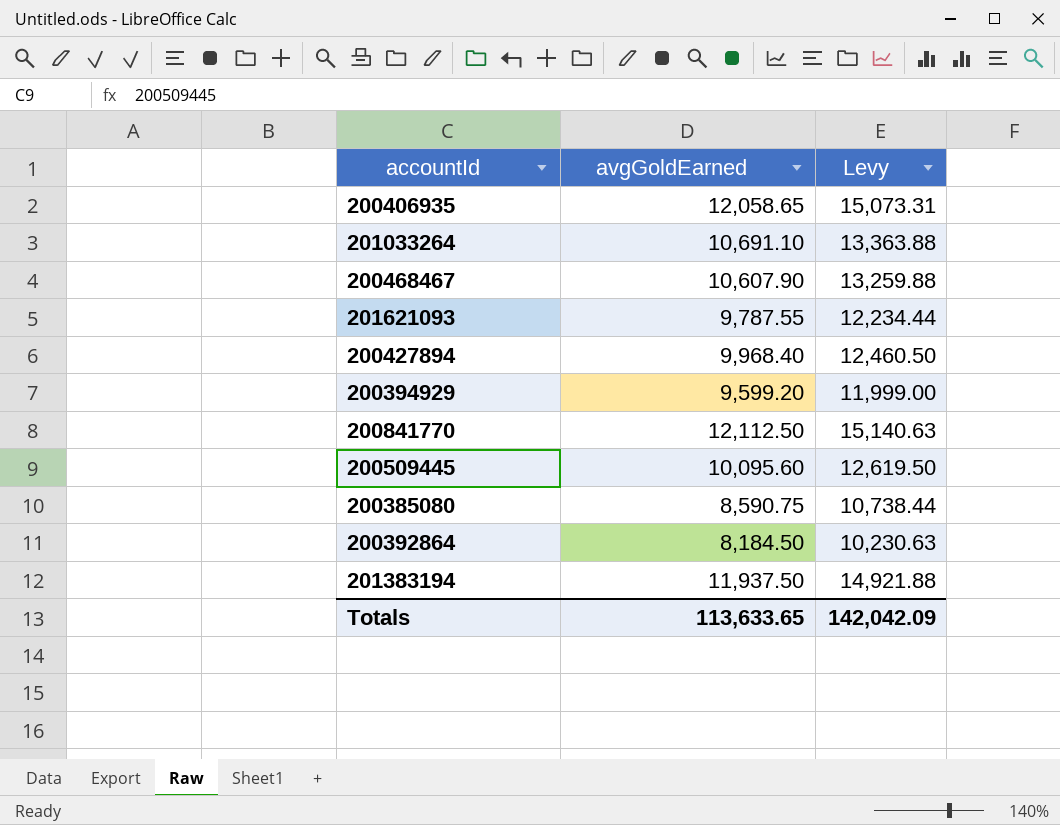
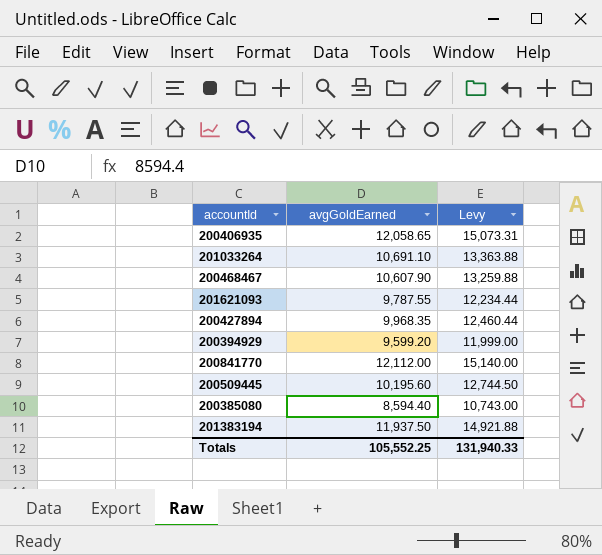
row 200392864: 8,184.50 | 10,230.63 -> none
200427894 | avgGoldEarned: 9,968.40 -> 9,968.35
200427894 | Levy: 12,460.50 -> 12,460.44
200841770 | avgGoldEarned: 12,112.50 -> 12,112.00
200841770 | Levy: 15,140.63 -> 15,140.00
200509445 | avgGoldEarned: 10,095.60 -> 10,195.60
200509445 | Levy: 12,619.50 -> 12,744.50
200385080 | avgGoldEarned: 8,590.75 -> 8,594.40
200385080 | Levy: 10,738.44 -> 10,743.00
Totals | avgGoldEarned: 113,633.65 -> 105,552.25
Totals | Levy: 142,042.09 -> 131,940.33

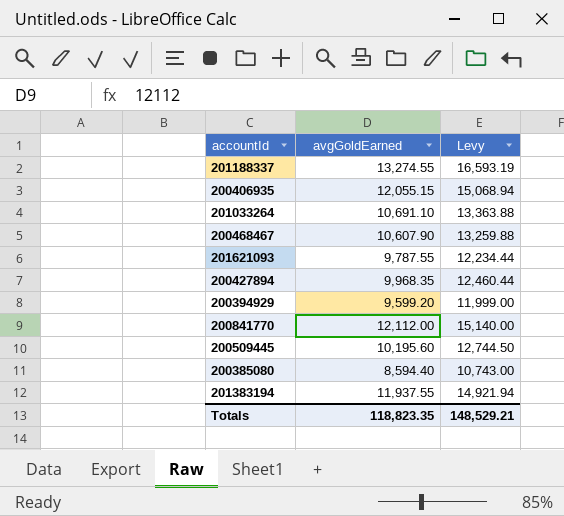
row 201188337: none -> 13,274.55 | 16,593.19
200406935 | avgGoldEarned: 12,058.65 -> 12,055.15
200406935 | Levy: 15,073.31 -> 15,068.94
201383194 | avgGoldEarned: 11,937.50 -> 11,937.55
201383194 | Levy: 14,921.88 -> 14,921.94
Totals | avgGoldEarned: 105,552.25 -> 118,823.35
Totals | Levy: 131,940.33 -> 148,529.21

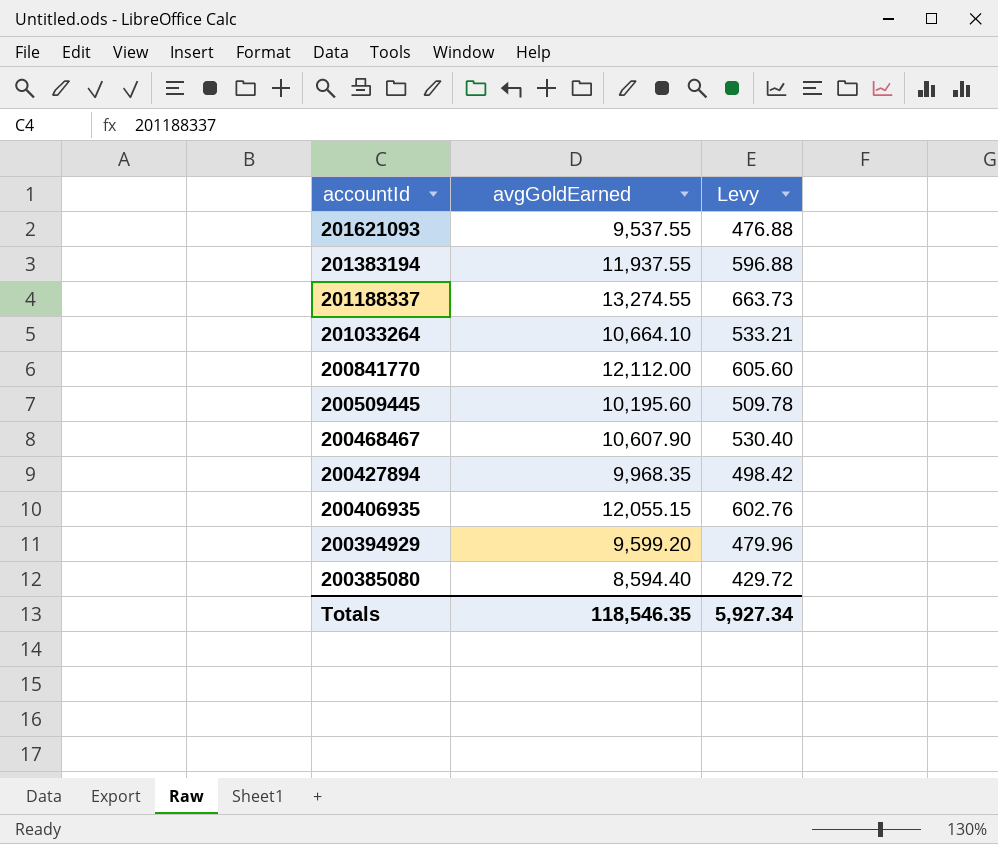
row order: none -> accountId descending
column Levy | formula: [avgGoldEarned] * 1.25 -> [avgGoldEarned] * 0.05
201621093 | avgGoldEarned: 9,787.55 -> 9,537.55
201033264 | avgGoldEarned: 10,691.10 -> 10,664.10
Totals | avgGoldEarned: 118,823.35 -> 118,546.35
Totals | Levy: 148,529.21 -> 5,927.34

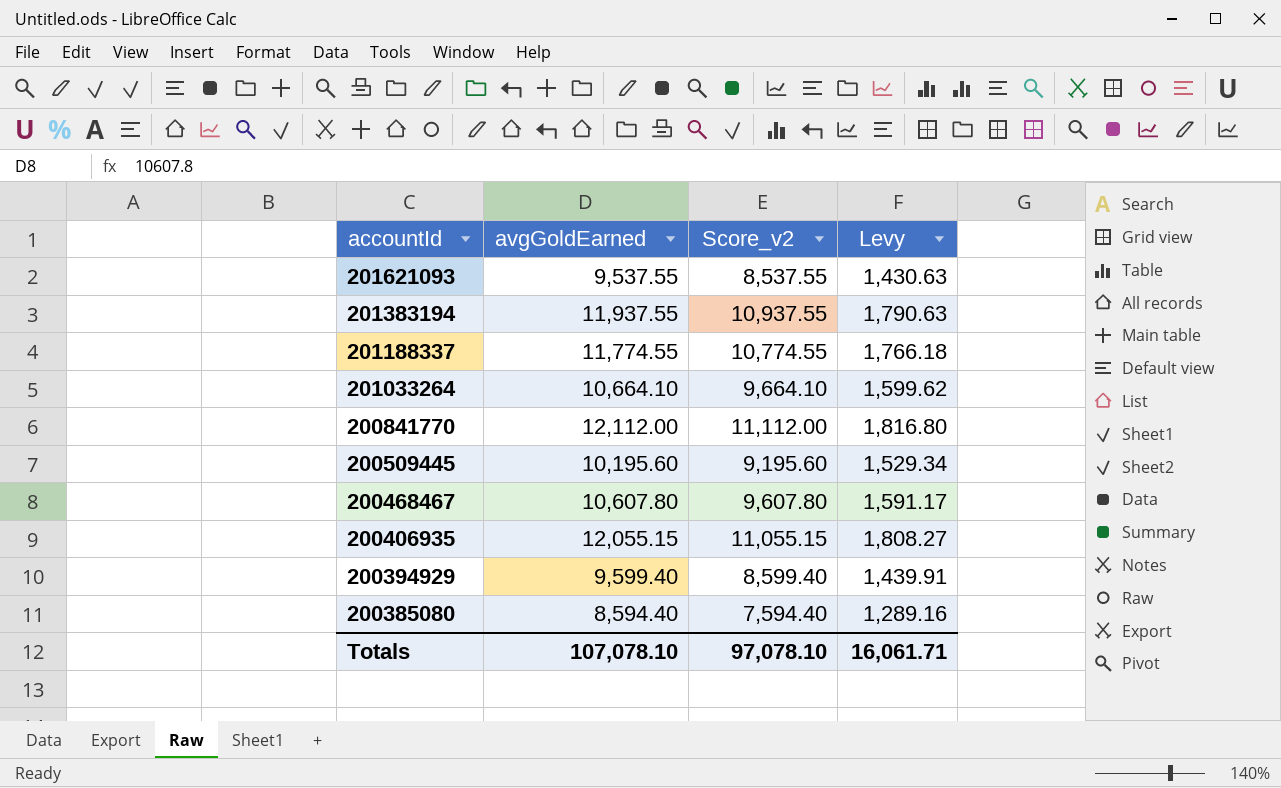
column Score_v2 | formula: none -> [avgGoldEarned] - 1000
column Levy | formula: [avgGoldEarned] * 0.05 -> [avgGoldEarned] * 0.15
row 200427894: 9,968.35 | 498.42 -> none
201188337 | avgGoldEarned: 13,274.55 -> 11,774.55
200468467 | avgGoldEarned: 10,607.90 -> 10,607.80
200394929 | avgGoldEarned: 9,599.20 -> 9,599.40
Totals | avgGoldEarned: 118,546.35 -> 107,078.10
Totals | Levy: 5,927.34 -> 16,061.71

